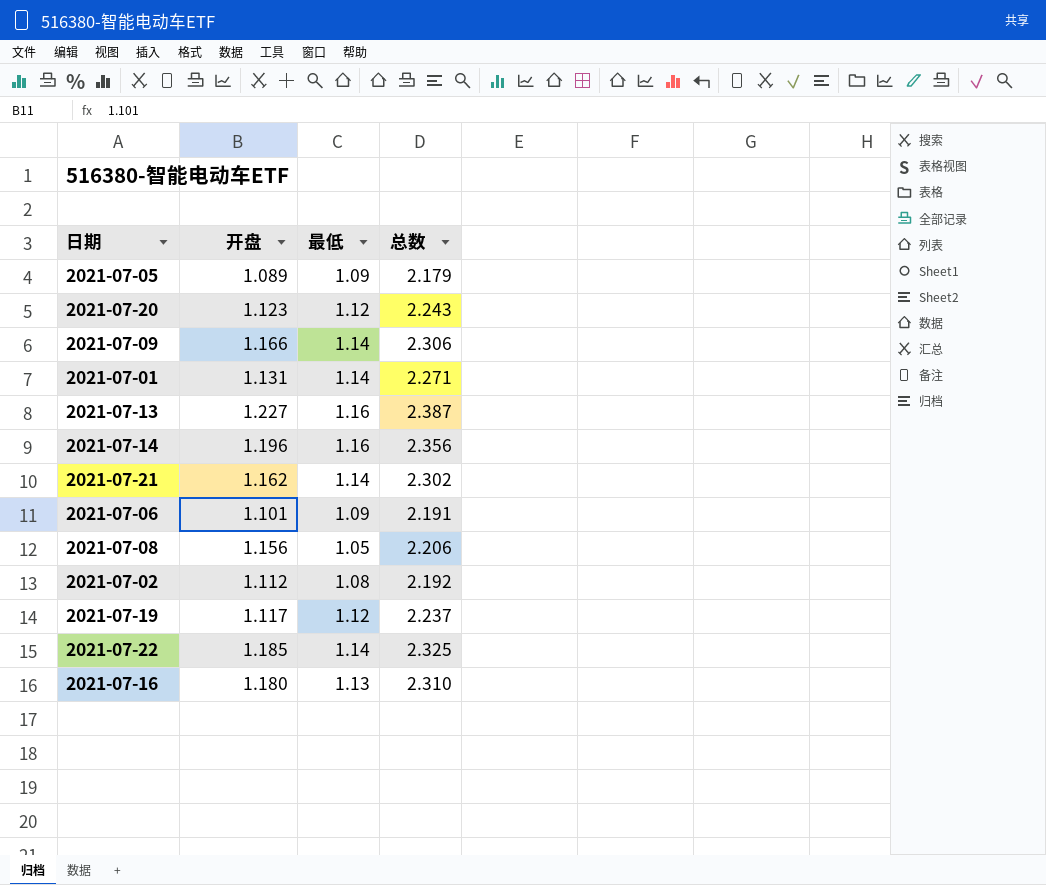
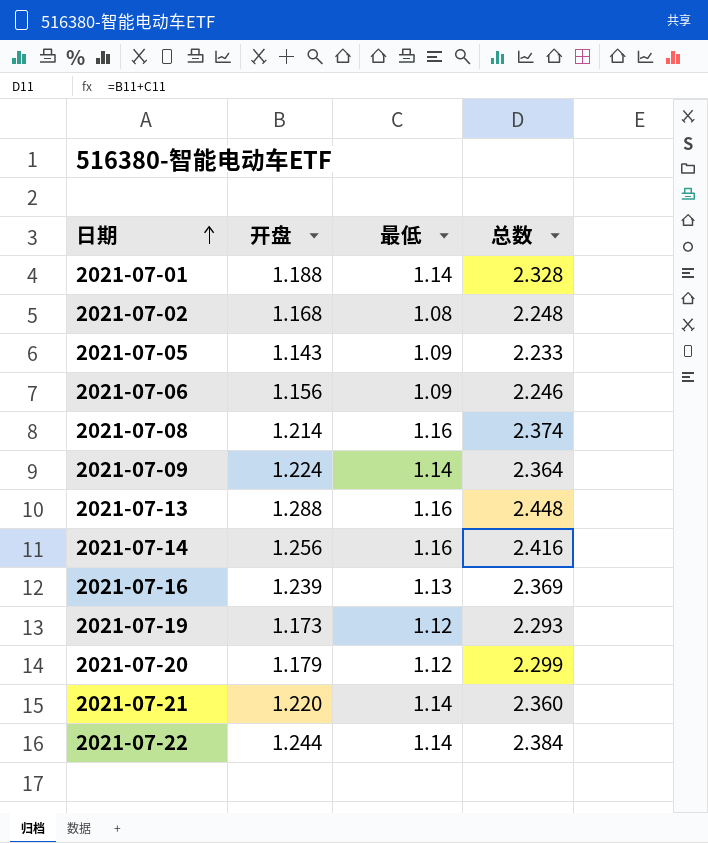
row order: none -> 日期 ascending
2021-07-01 | 开盘: 1.131 -> 1.188
2021-07-01 | 总数: 2.271 -> 2.328
2021-07-02 | 开盘: 1.112 -> 1.168
2021-07-02 | 总数: 2.192 -> 2.248
2021-07-05 | 开盘: 1.089 -> 1.143
2021-07-05 | 总数: 2.179 -> 2.233
2021-07-06 | 开盘: 1.101 -> 1.156
2021-07-06 | 总数: 2.191 -> 2.246
2021-07-08 | 开盘: 1.156 -> 1.214
2021-07-08 | 最低: 1.05 -> 1.16
2021-07-08 | 总数: 2.206 -> 2.374
2021-07-09 | 开盘: 1.166 -> 1.224
2021-07-09 | 总数: 2.306 -> 2.364
2021-07-13 | 开盘: 1.227 -> 1.288
2021-07-13 | 总数: 2.387 -> 2.448
2021-07-14 | 开盘: 1.196 -> 1.256
2021-07-14 | 总数: 2.356 -> 2.416
2021-07-16 | 开盘: 1.180 -> 1.239
2021-07-16 | 总数: 2.310 -> 2.369
2021-07-19 | 开盘: 1.117 -> 1.173
2021-07-19 | 总数: 2.237 -> 2.293
2021-07-20 | 开盘: 1.123 -> 1.179
2021-07-20 | 总数: 2.243 -> 2.299
2021-07-21 | 开盘: 1.162 -> 1.220
2021-07-21 | 总数: 2.302 -> 2.360
2021-07-22 | 开盘: 1.185 -> 1.244
2021-07-22 | 总数: 2.325 -> 2.384

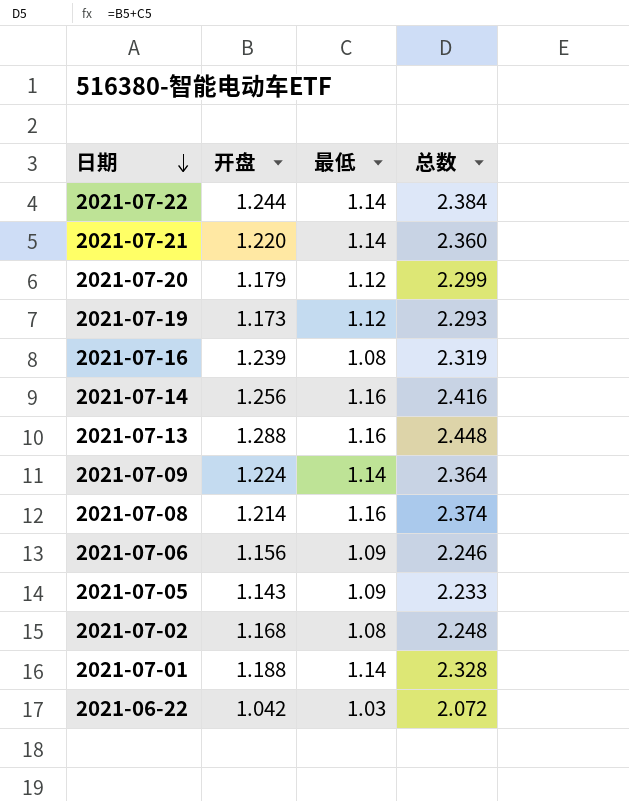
row order: 日期 ascending -> 日期 descending
2021-07-16 | 最低: 1.13 -> 1.08
2021-07-16 | 总数: 2.369 -> 2.319
row 2021-06-22: none -> 1.042 | 1.03 | 2.072

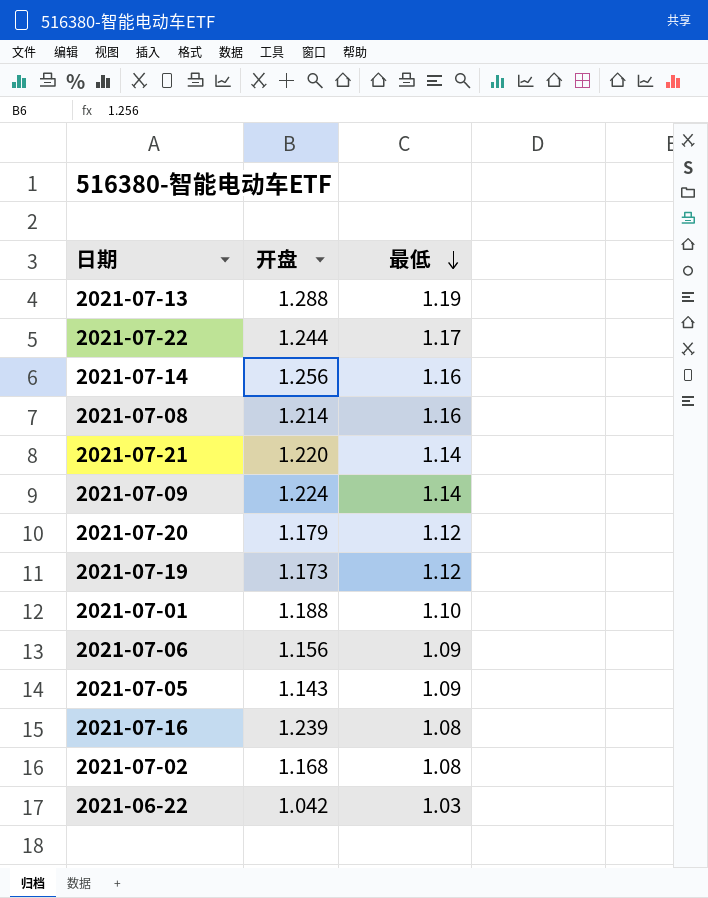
row order: 日期 descending -> 最低 descending
column 总数 | formula: [开盘] + [最低] -> none
2021-07-13 | 最低: 1.16 -> 1.19
2021-07-22 | 最低: 1.14 -> 1.17
2021-07-01 | 最低: 1.14 -> 1.10

